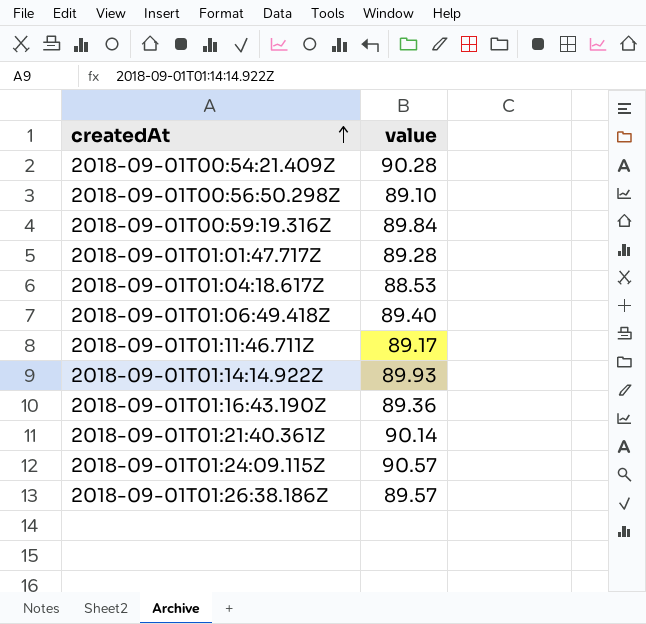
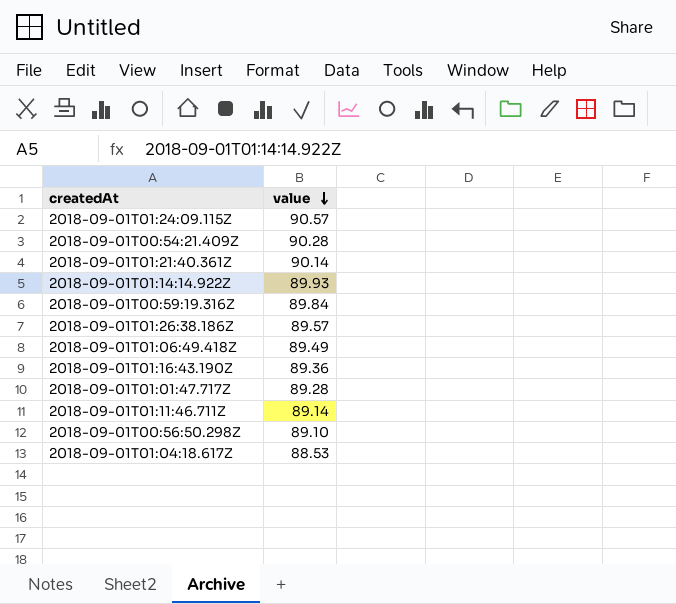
row order: createdAt ascending -> value descending
2018-09-01T01:06:49.418Z | value: 89.40 -> 89.49
2018-09-01T01:11:46.711Z | value: 89.17 -> 89.14

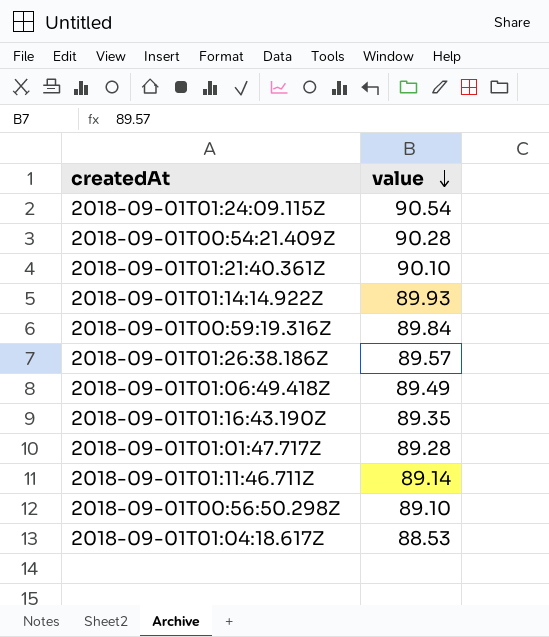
2018-09-01T01:24:09.115Z | value: 90.57 -> 90.54
2018-09-01T01:21:40.361Z | value: 90.14 -> 90.10
2018-09-01T01:16:43.190Z | value: 89.36 -> 89.35

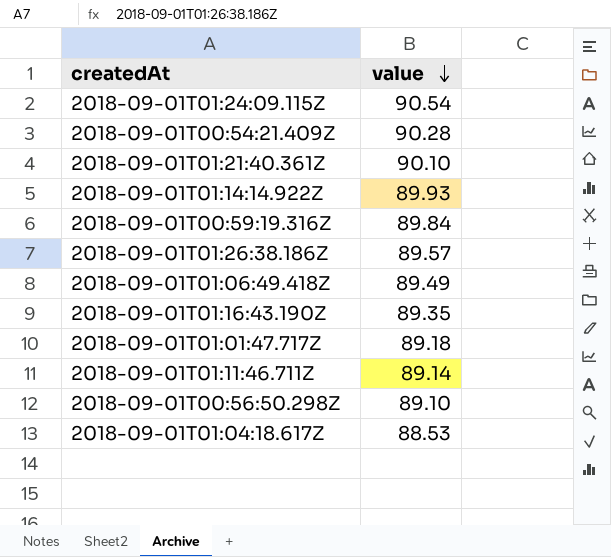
2018-09-01T01:01:47.717Z | value: 89.28 -> 89.18

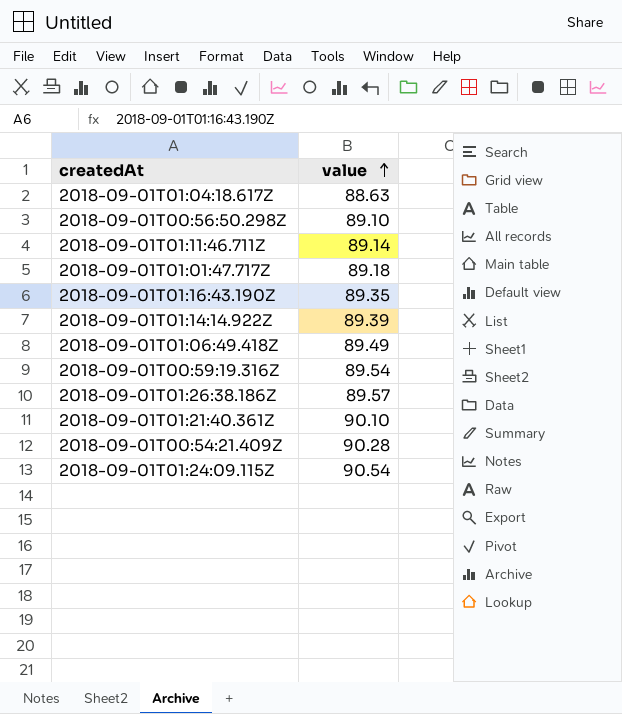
row order: value descending -> value ascending
2018-09-01T01:04:18.617Z | value: 88.53 -> 88.63
2018-09-01T01:14:14.922Z | value: 89.93 -> 89.39
2018-09-01T00:59:19.316Z | value: 89.84 -> 89.54

